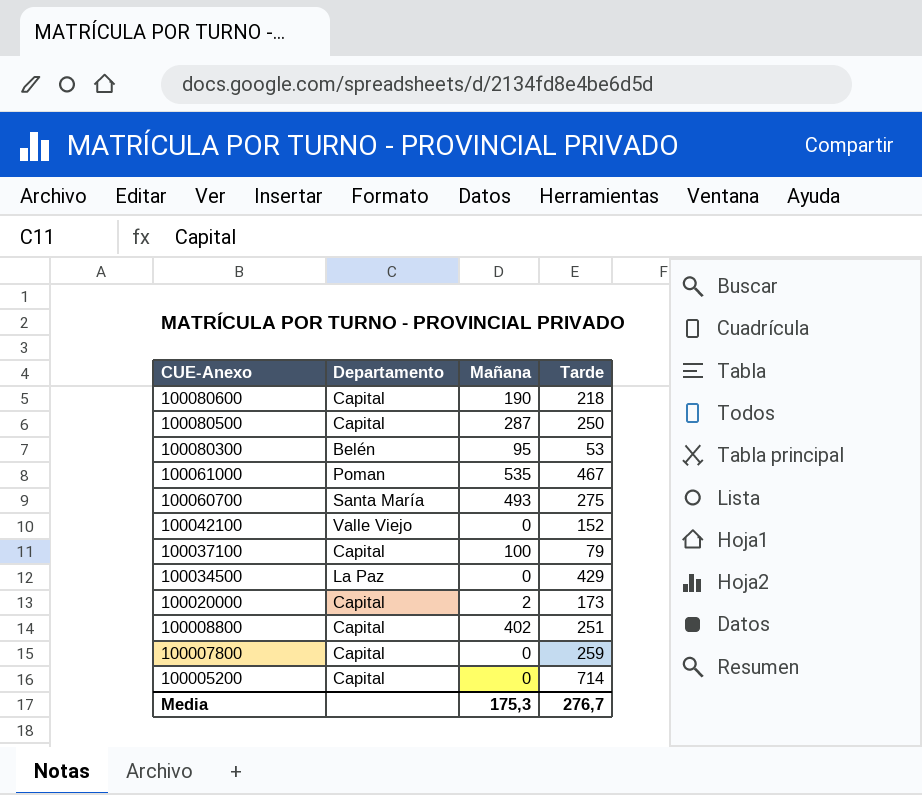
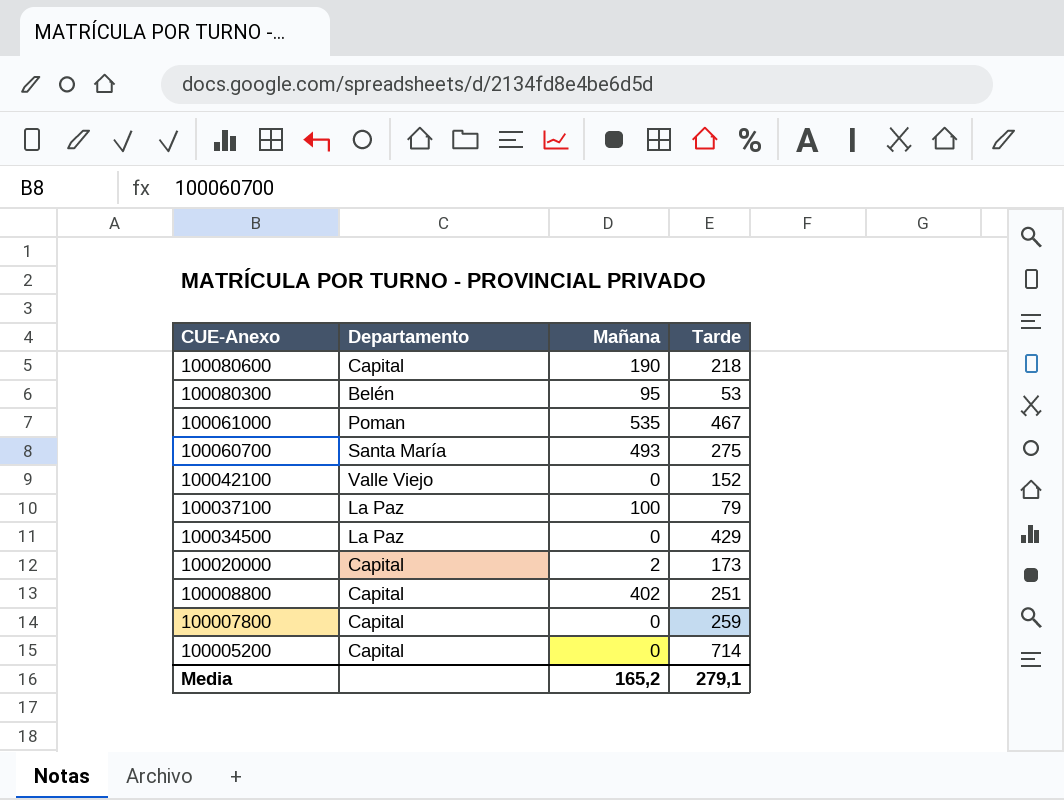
row 100080500: Capital | 287 | 250 -> none
100037100 | Departamento: Capital -> La Paz
Media | Mañana: 175,3 -> 165,2
Media | Tarde: 276,7 -> 279,1

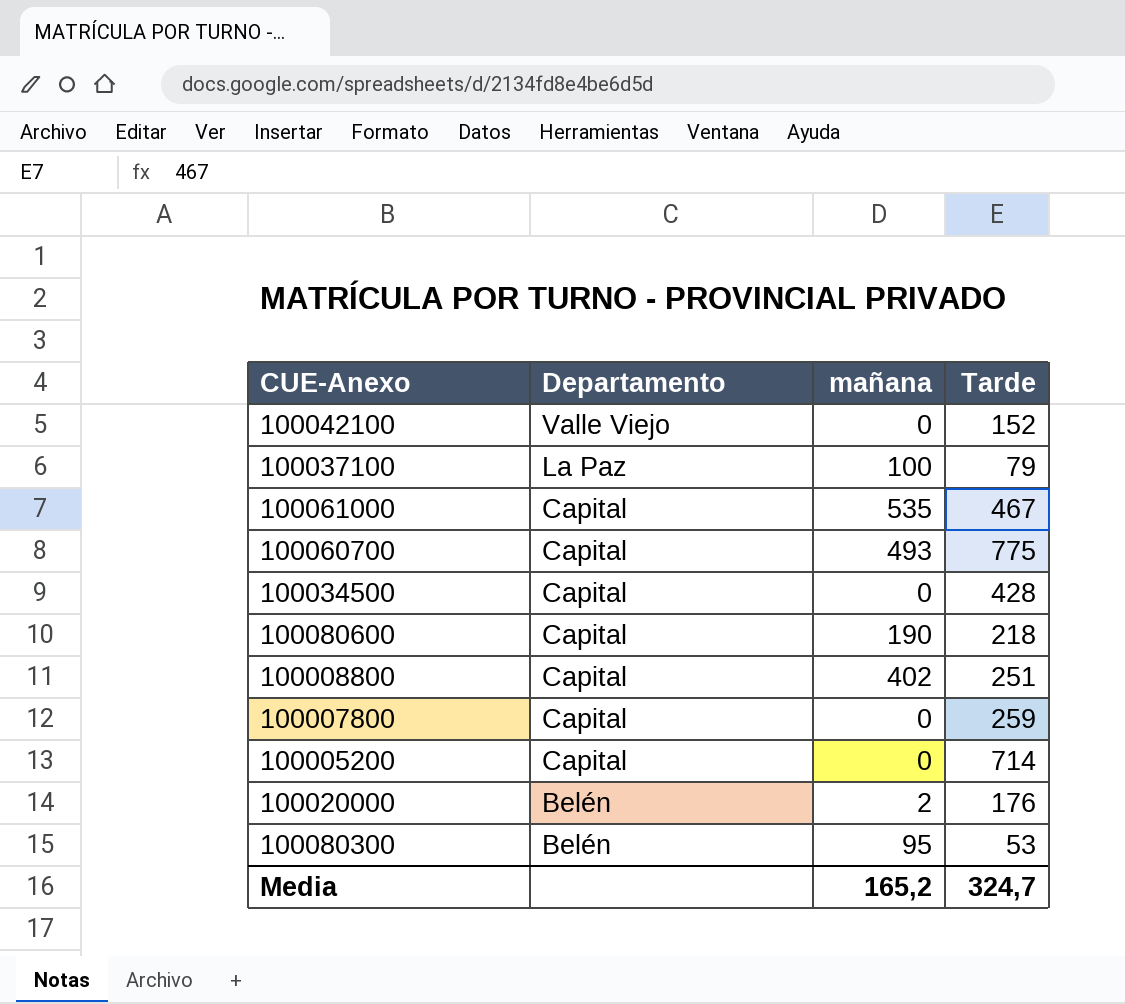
row order: CUE-Anexo descending -> Departamento descending
column name: Mañana -> mañana
100061000 | Departamento: Poman -> Capital
100060700 | Departamento: Santa María -> Capital
100060700 | Tarde: 275 -> 775
100034500 | Departamento: La Paz -> Capital
100034500 | Tarde: 429 -> 428
100020000 | Departamento: Capital -> Belén
100020000 | Tarde: 173 -> 176
Media | Tarde: 279,1 -> 324,7

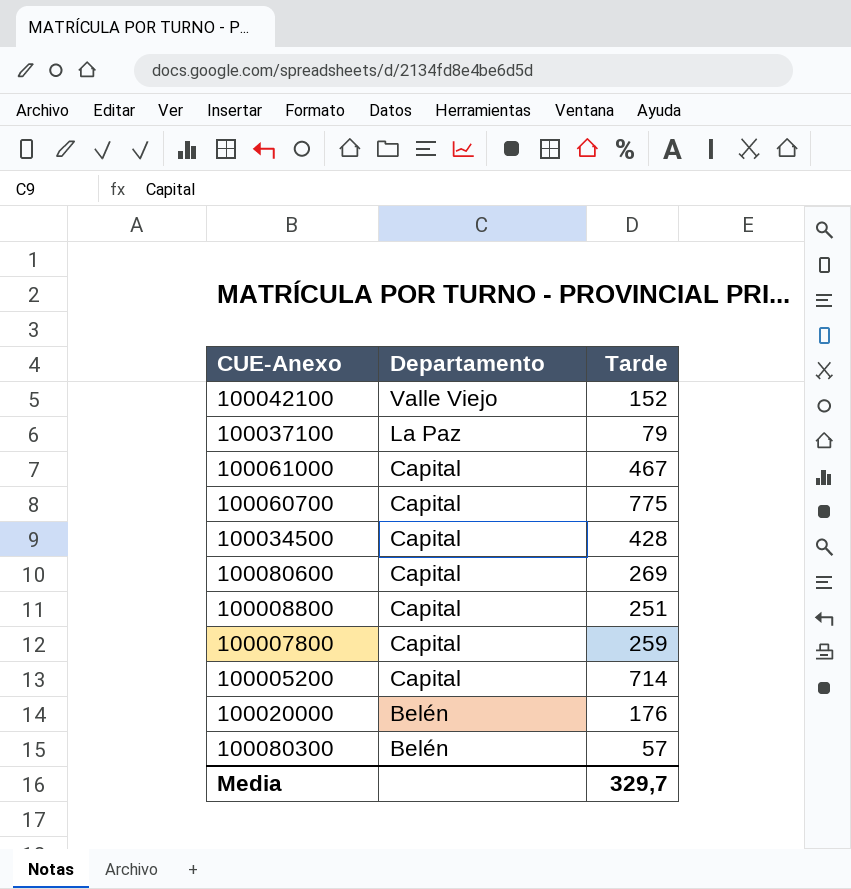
column mañana | position: 3 -> none
100080600 | Tarde: 218 -> 269
100080300 | Tarde: 53 -> 57
Media | Tarde: 324,7 -> 329,7

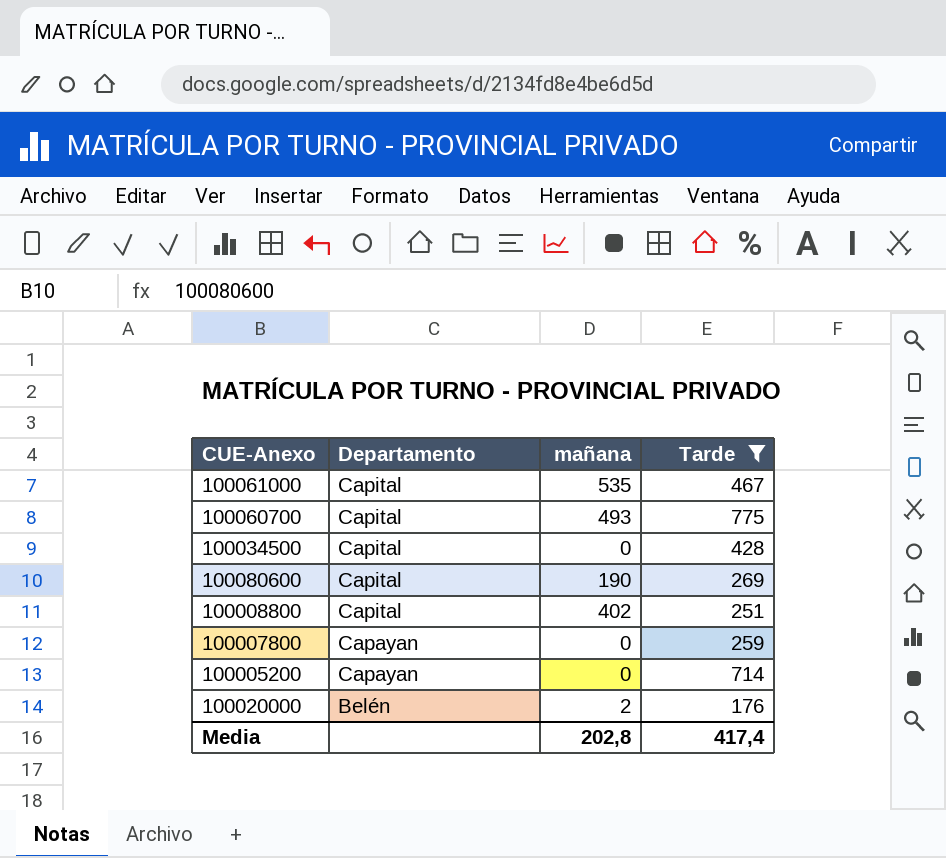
filter: none -> Tarde >= 176
column mañana | position: none -> 3
100007800 | Departamento: Capital -> Capayan
100005200 | Departamento: Capital -> Capayan
Media | Tarde: 329,7 -> 417,4

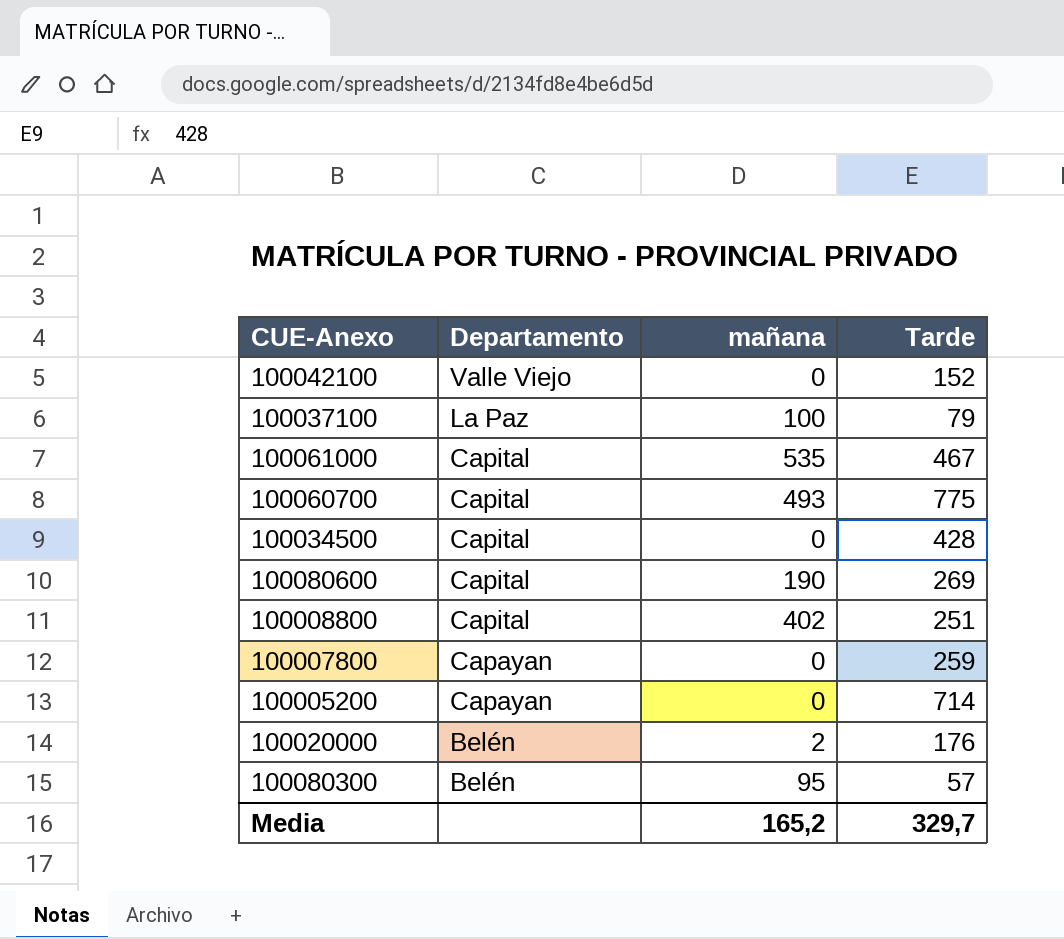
filter: Tarde >= 176 -> none
Media | mañana: 202,8 -> 165,2
Media | Tarde: 417,4 -> 329,7

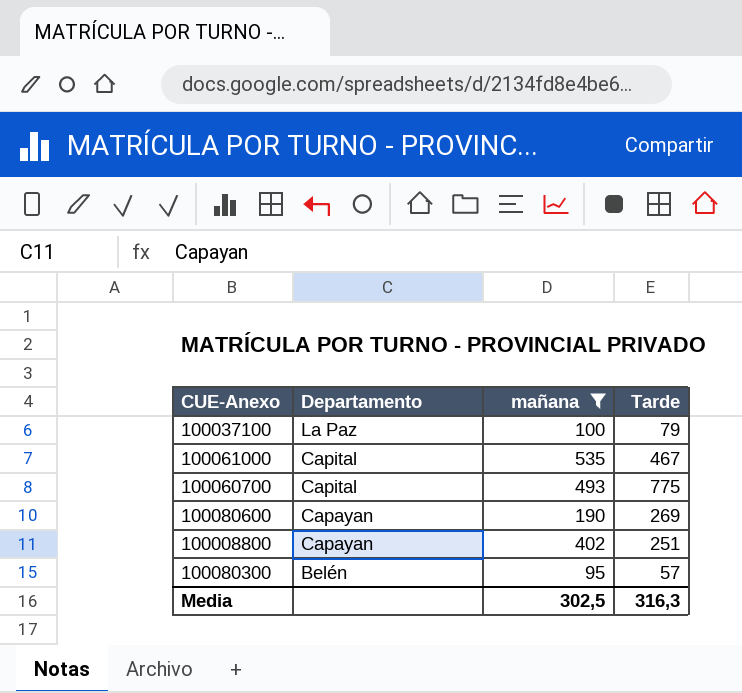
filter: none -> mañana >= 95
100080600 | Departamento: Capital -> Capayan
100008800 | Departamento: Capital -> Capayan
Media | mañana: 165,2 -> 302,5
Media | Tarde: 329,7 -> 316,3

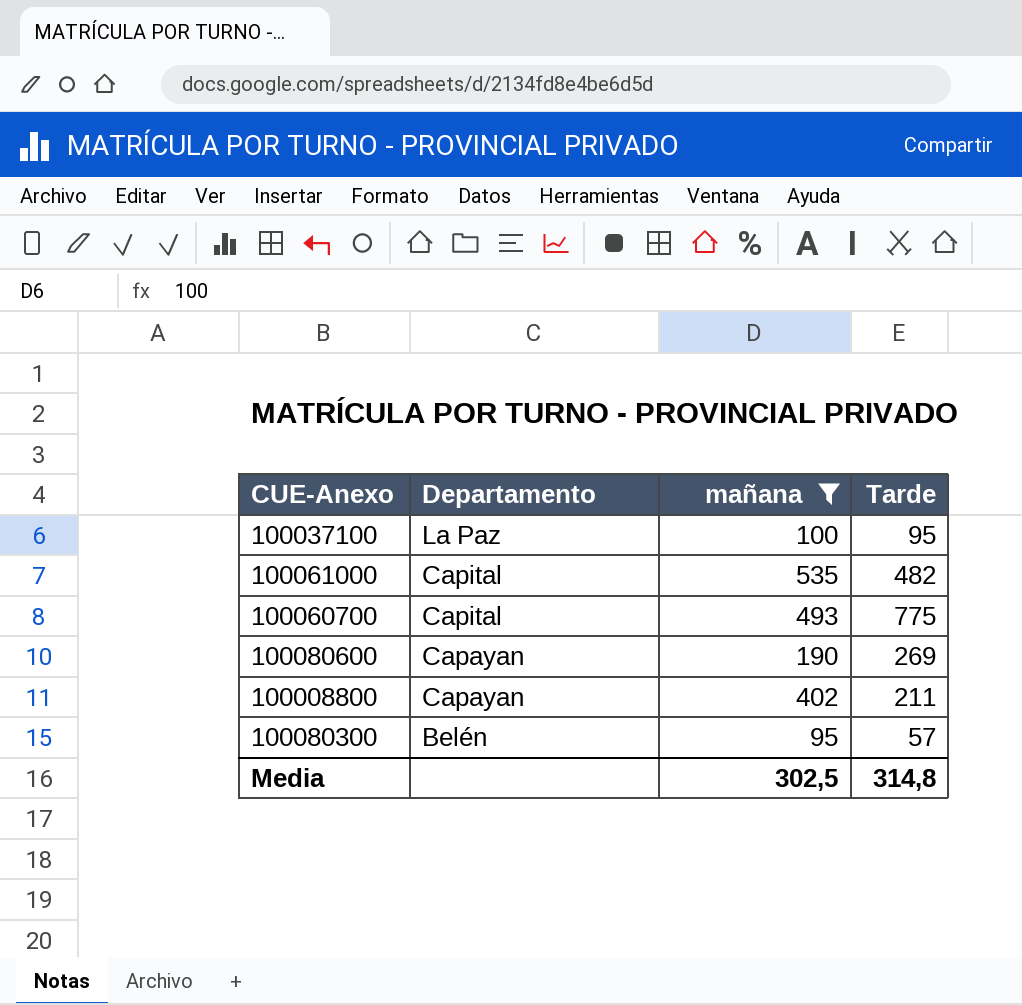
100037100 | Tarde: 79 -> 95
100061000 | Tarde: 467 -> 482
100008800 | Tarde: 251 -> 211
Media | Tarde: 316,3 -> 314,8

